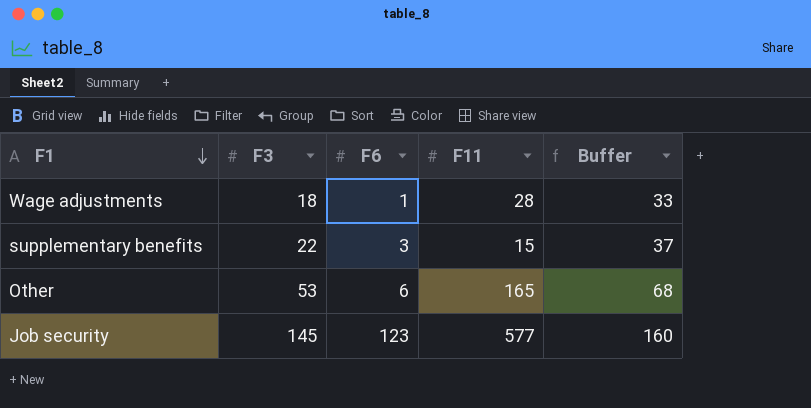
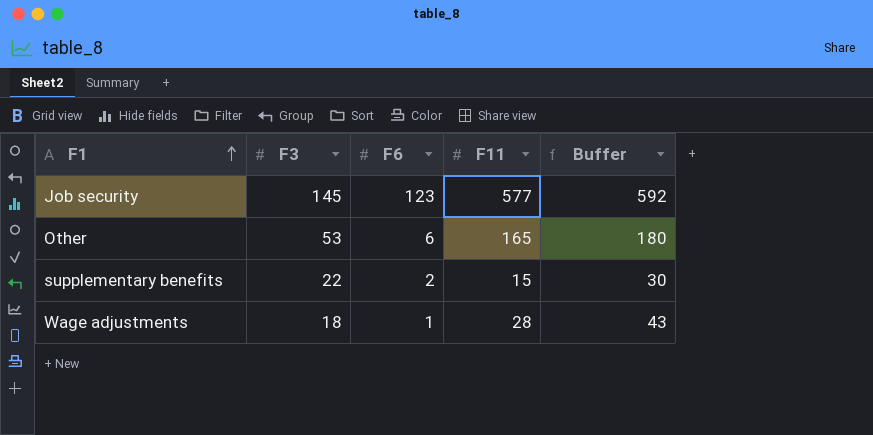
row order: F1 descending -> F1 ascending
column Buffer | formula: [F3] + 15 -> [F11] + 15
supplementary benefits | F6: 3 -> 2

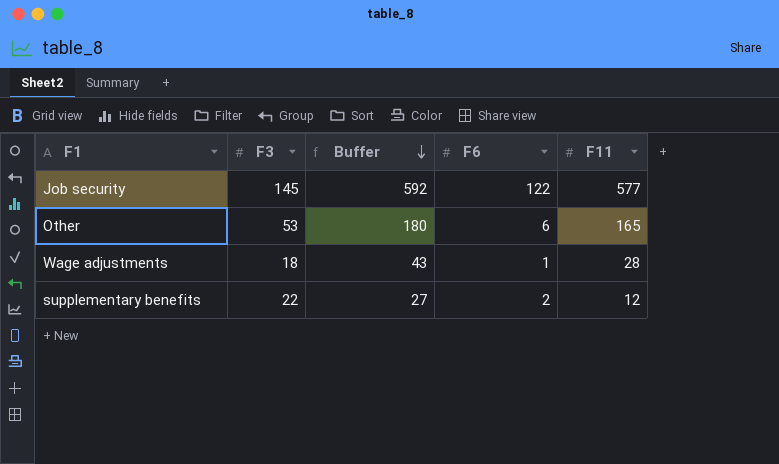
row order: F1 ascending -> Buffer descending
column Buffer | position: 5 -> 3
Job security | F6: 123 -> 122
supplementary benefits | Buffer: 30 -> 27
supplementary benefits | F11: 15 -> 12

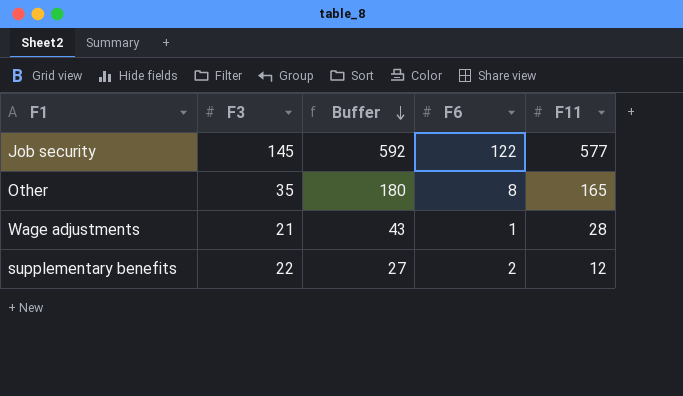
Other | F3: 53 -> 35
Other | F6: 6 -> 8
Wage adjustments | F3: 18 -> 21

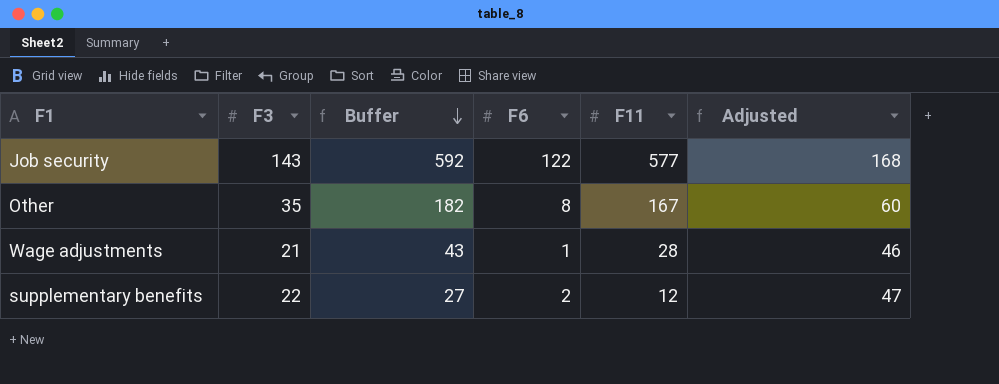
column Adjusted | formula: none -> [F3] + 25
Job security | F3: 145 -> 143
Other | Buffer: 180 -> 182
Other | F11: 165 -> 167

